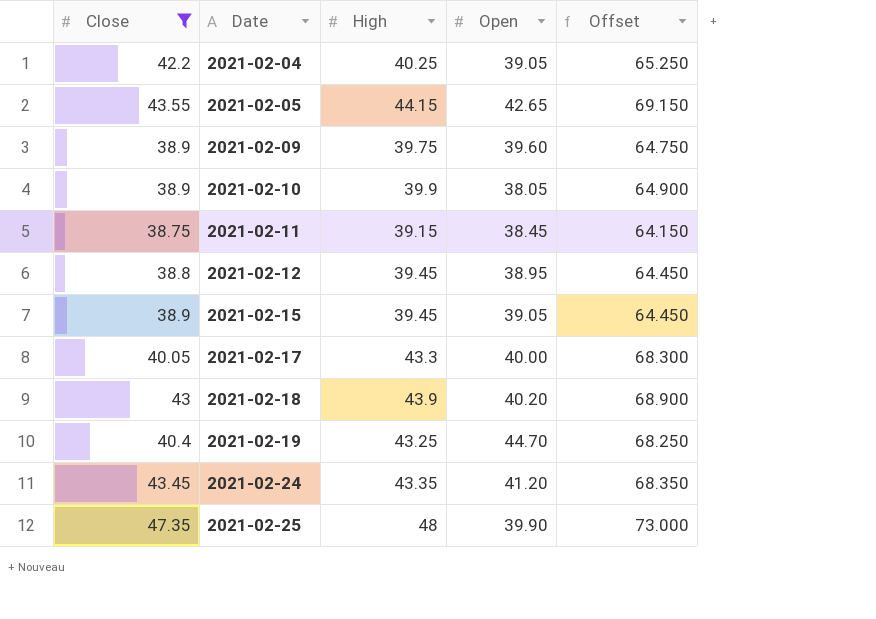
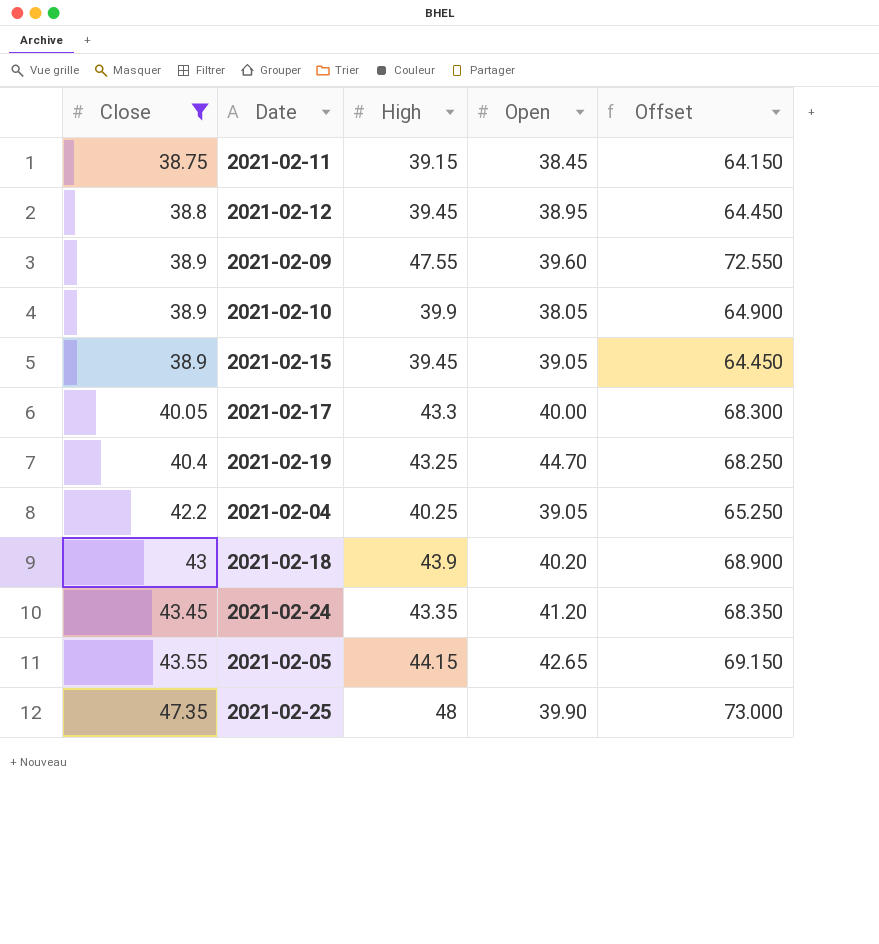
row order: Date ascending -> Close ascending
2021-02-09 | High: 39.75 -> 47.55
2021-02-09 | Offset: 64.750 -> 72.550

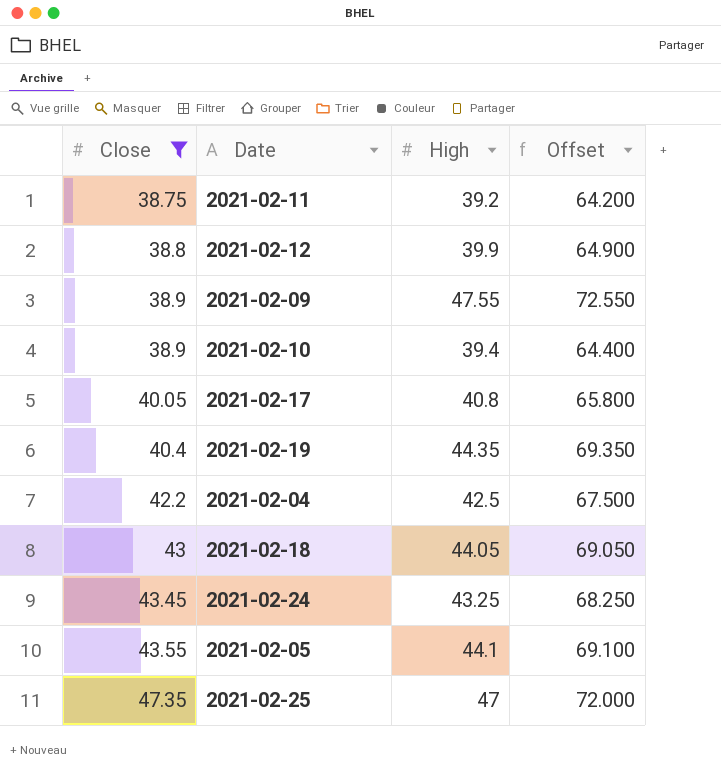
column Open | position: 4 -> none
row 2021-02-15: 38.9 | 39.45 | 39.05 | 64.450 -> none
2021-02-11 | High: 39.15 -> 39.2
2021-02-11 | Offset: 64.150 -> 64.200
2021-02-12 | High: 39.45 -> 39.9
2021-02-12 | Offset: 64.450 -> 64.900
2021-02-10 | High: 39.9 -> 39.4
2021-02-10 | Offset: 64.900 -> 64.400
2021-02-17 | High: 43.3 -> 40.8
2021-02-17 | Offset: 68.300 -> 65.800
2021-02-19 | High: 43.25 -> 44.35
2021-02-19 | Offset: 68.250 -> 69.350
2021-02-04 | High: 40.25 -> 42.5
2021-02-04 | Offset: 65.250 -> 67.500
2021-02-18 | High: 43.9 -> 44.05
2021-02-18 | Offset: 68.900 -> 69.050
2021-02-24 | High: 43.35 -> 43.25
2021-02-24 | Offset: 68.350 -> 68.250
2021-02-05 | High: 44.15 -> 44.1
2021-02-05 | Offset: 69.150 -> 69.100
2021-02-25 | High: 48 -> 47
2021-02-25 | Offset: 73.000 -> 72.000

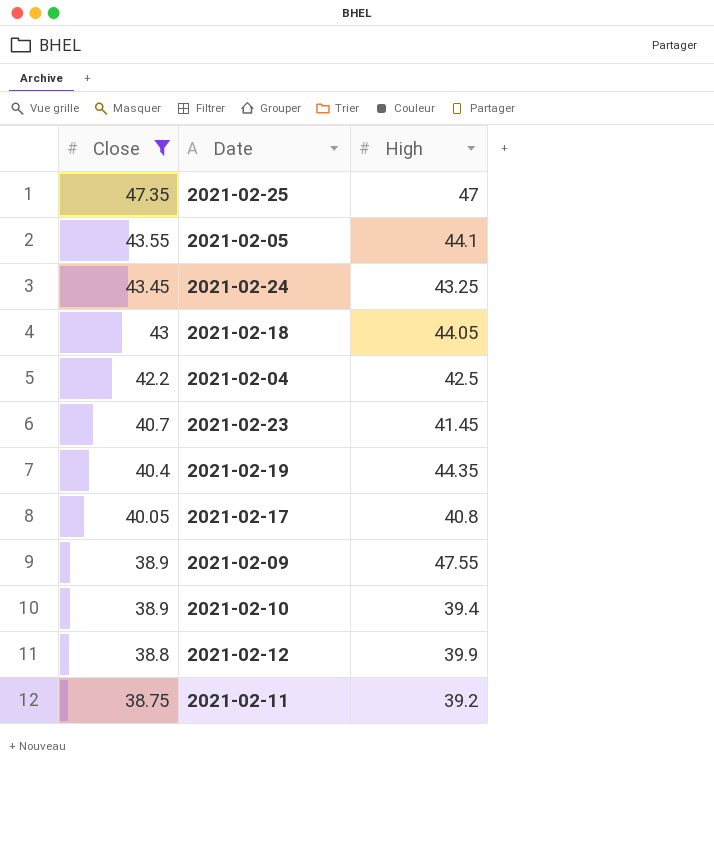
row order: Close ascending -> Close descending
column Offset | formula: [High] + 25 -> none
row 2021-02-23: none -> 40.7 | 41.45

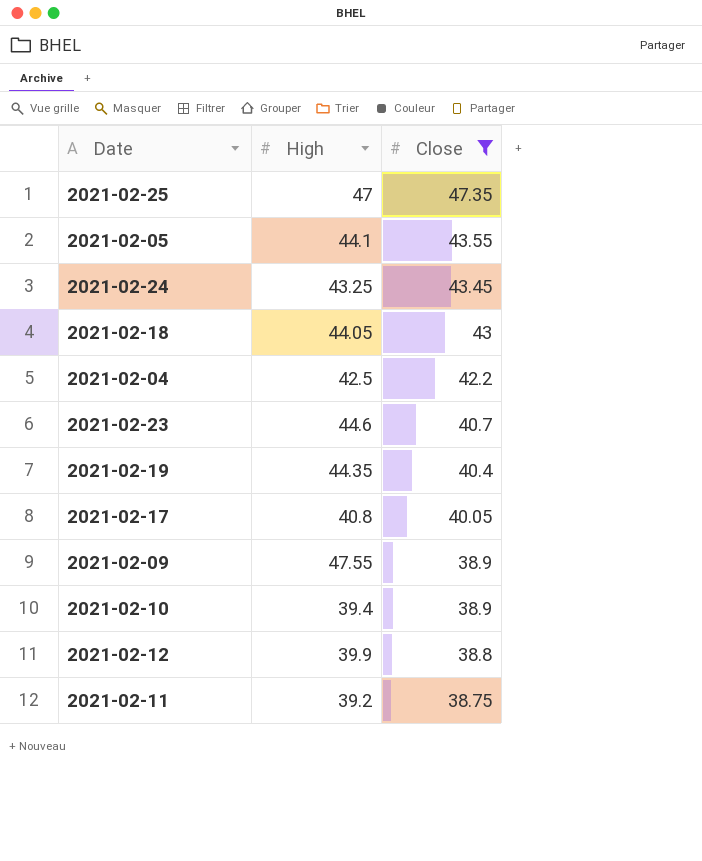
column Close | position: 1 -> 3
2021-02-23 | High: 41.45 -> 44.6

